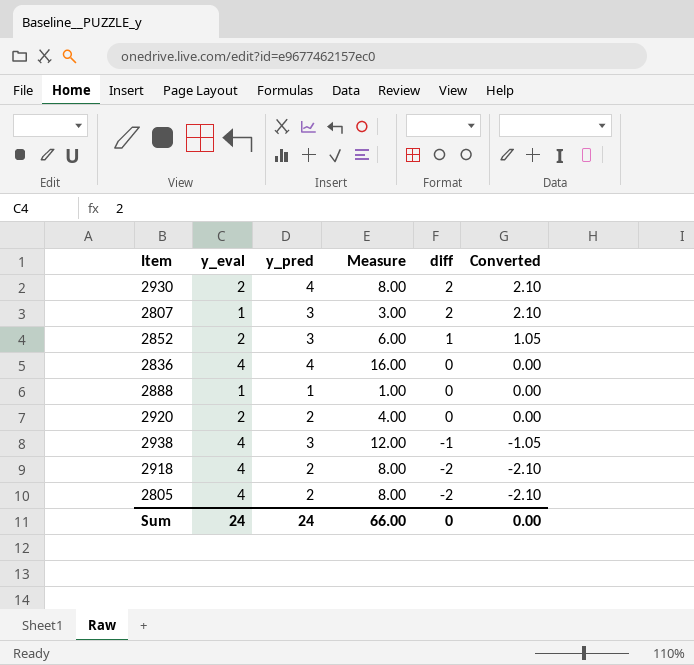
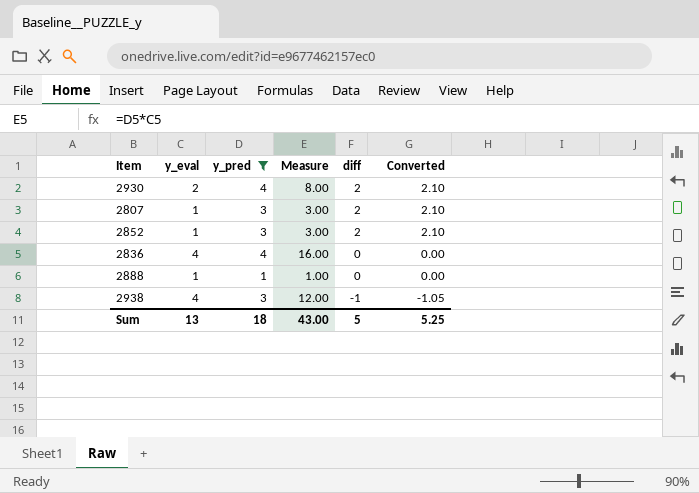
filter: none -> y_pred != 2
2852 | y_eval: 2 -> 1
2852 | Measure: 6.00 -> 3.00
2852 | diff: 1 -> 2
2852 | Converted: 1.05 -> 2.10
Sum | y_eval: 24 -> 13
Sum | y_pred: 24 -> 18
Sum | Measure: 66.00 -> 43.00
Sum | diff: 0 -> 5
Sum | Converted: 0.00 -> 5.25

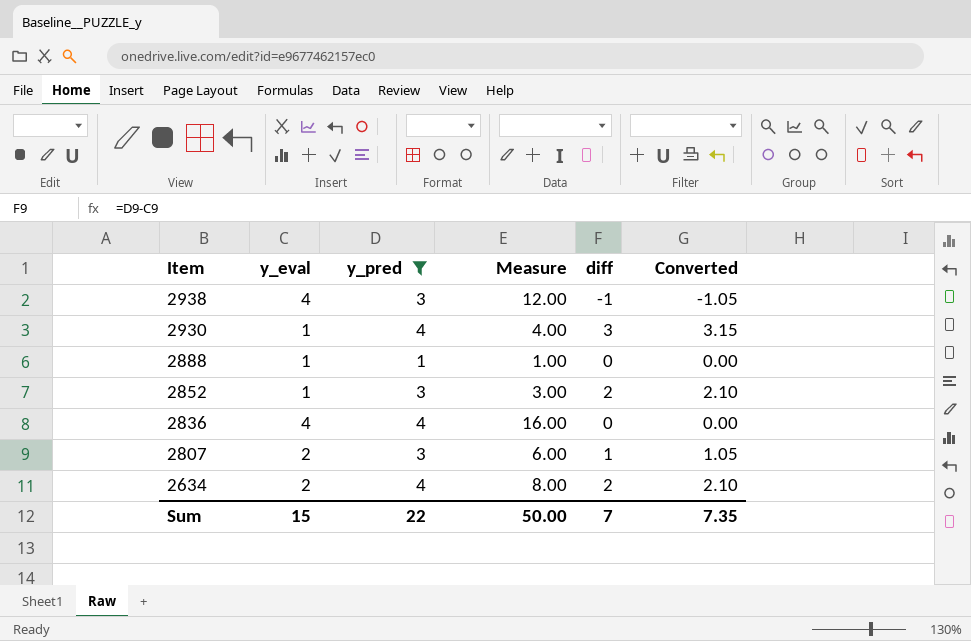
row order: diff descending -> Item descending
2930 | y_eval: 2 -> 1
2930 | Measure: 8.00 -> 4.00
2930 | diff: 2 -> 3
2930 | Converted: 2.10 -> 3.15
2807 | y_eval: 1 -> 2
2807 | Measure: 3.00 -> 6.00
2807 | diff: 2 -> 1
2807 | Converted: 2.10 -> 1.05
row 2634: none -> 2 | 4 | 8.00 | 2 | 2.10
Sum | y_eval: 13 -> 15
Sum | y_pred: 18 -> 22
Sum | Measure: 43.00 -> 50.00
Sum | diff: 5 -> 7
Sum | Converted: 5.25 -> 7.35

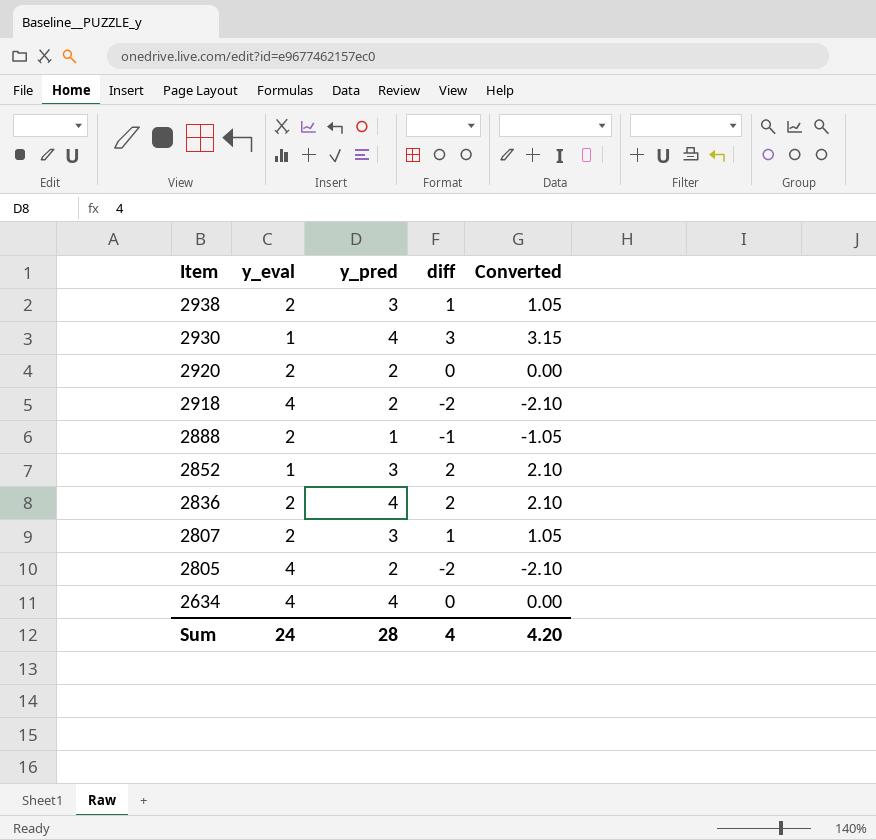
filter: y_pred != 2 -> none
column Measure | formula: [y_eval] * [y_pred] -> none
2938 | y_eval: 4 -> 2
2938 | diff: -1 -> 1
2938 | Converted: -1.05 -> 1.05
2888 | y_eval: 1 -> 2
2888 | diff: 0 -> -1
2888 | Converted: 0.00 -> -1.05
2836 | y_eval: 4 -> 2
2836 | diff: 0 -> 2
2836 | Converted: 0.00 -> 2.10
2634 | y_eval: 2 -> 4
2634 | diff: 2 -> 0
2634 | Converted: 2.10 -> 0.00
Sum | y_eval: 15 -> 24
Sum | y_pred: 22 -> 28
Sum | diff: 7 -> 4
Sum | Converted: 7.35 -> 4.20

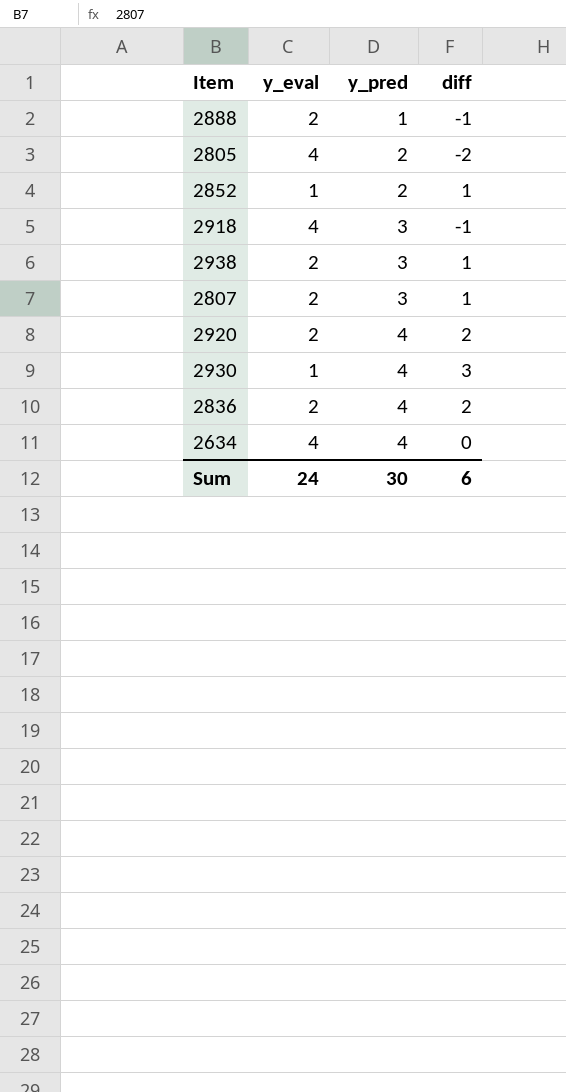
row order: Item descending -> y_pred ascending
column Converted | formula: [diff] * 1.05 -> none
2852 | y_pred: 3 -> 2
2852 | diff: 2 -> 1
2918 | y_pred: 2 -> 3
2918 | diff: -2 -> -1
2920 | y_pred: 2 -> 4
2920 | diff: 0 -> 2
Sum | y_pred: 28 -> 30
Sum | diff: 4 -> 6

